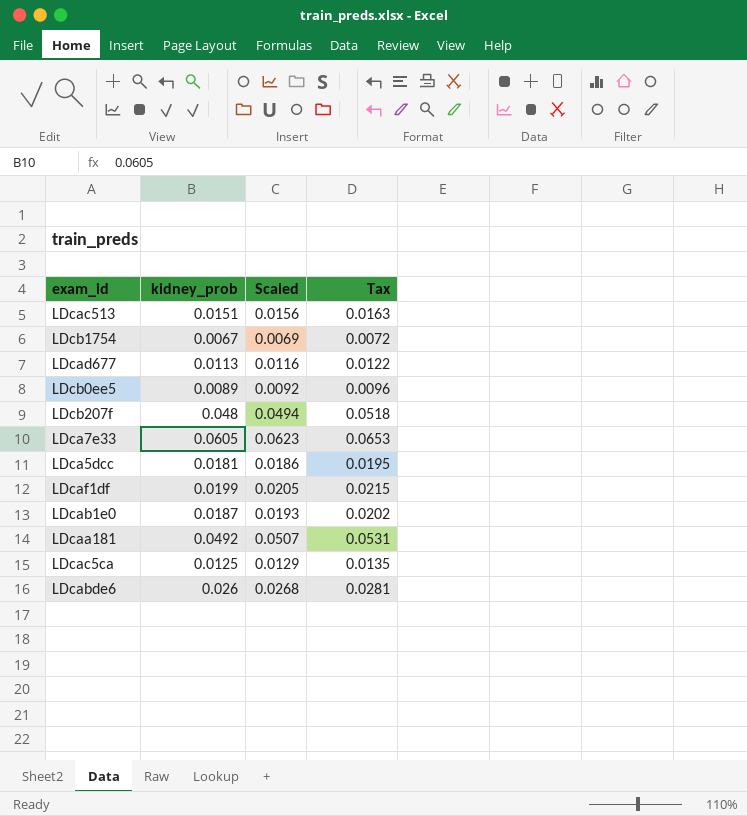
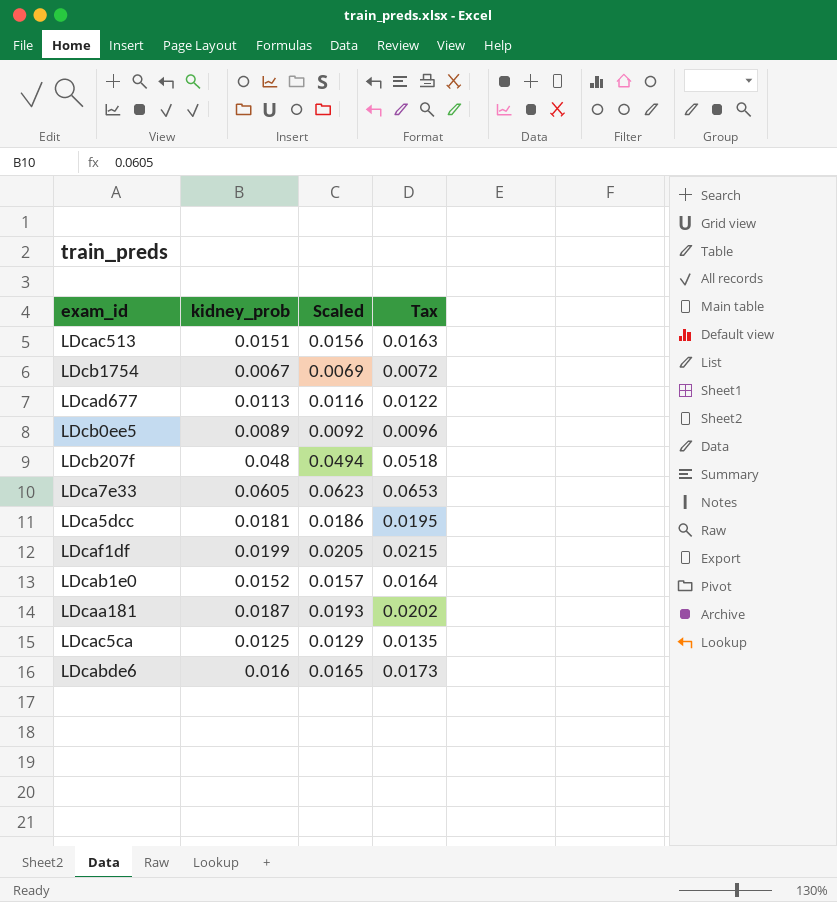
LDcab1e0 | kidney_prob: 0.0187 -> 0.0152
LDcab1e0 | Scaled: 0.0193 -> 0.0157
LDcab1e0 | Tax: 0.0202 -> 0.0164
LDcaa181 | kidney_prob: 0.0492 -> 0.0187
LDcaa181 | Scaled: 0.0507 -> 0.0193
LDcaa181 | Tax: 0.0531 -> 0.0202
LDcabde6 | kidney_prob: 0.026 -> 0.016
LDcabde6 | Scaled: 0.0268 -> 0.0165
LDcabde6 | Tax: 0.0281 -> 0.0173

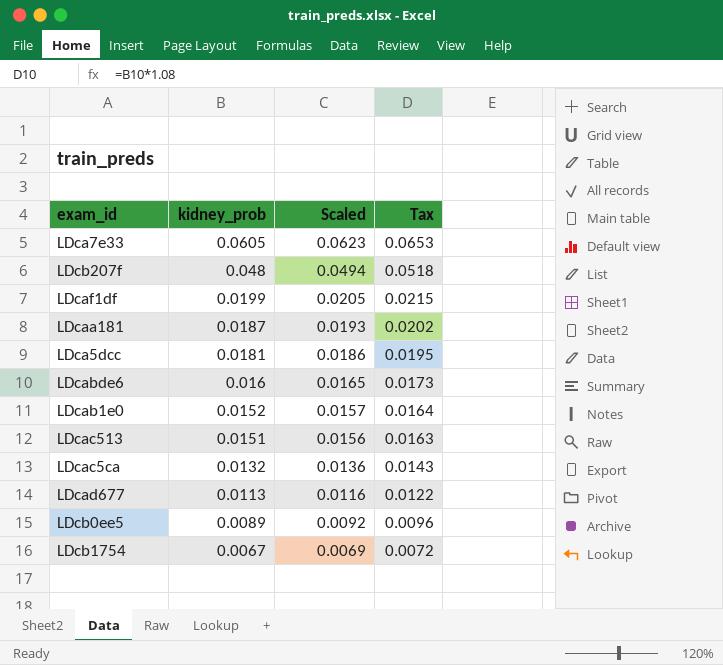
row order: none -> kidney_prob descending
LDcac5ca | kidney_prob: 0.0125 -> 0.0132
LDcac5ca | Scaled: 0.0129 -> 0.0136
LDcac5ca | Tax: 0.0135 -> 0.0143

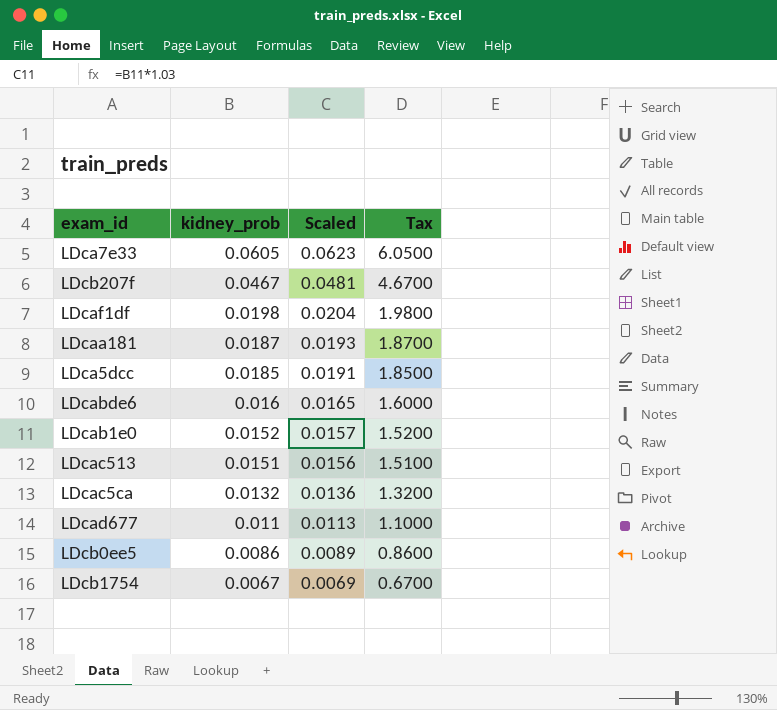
column Tax | formula: [kidney_prob] * 1.08 -> [kidney_prob] * 100
LDcb207f | kidney_prob: 0.048 -> 0.0467
LDcb207f | Scaled: 0.0494 -> 0.0481
LDcaf1df | kidney_prob: 0.0199 -> 0.0198
LDcaf1df | Scaled: 0.0205 -> 0.0204
LDca5dcc | kidney_prob: 0.0181 -> 0.0185
LDca5dcc | Scaled: 0.0186 -> 0.0191
LDcad677 | kidney_prob: 0.0113 -> 0.011
LDcad677 | Scaled: 0.0116 -> 0.0113
LDcb0ee5 | kidney_prob: 0.0089 -> 0.0086
LDcb0ee5 | Scaled: 0.0092 -> 0.0089

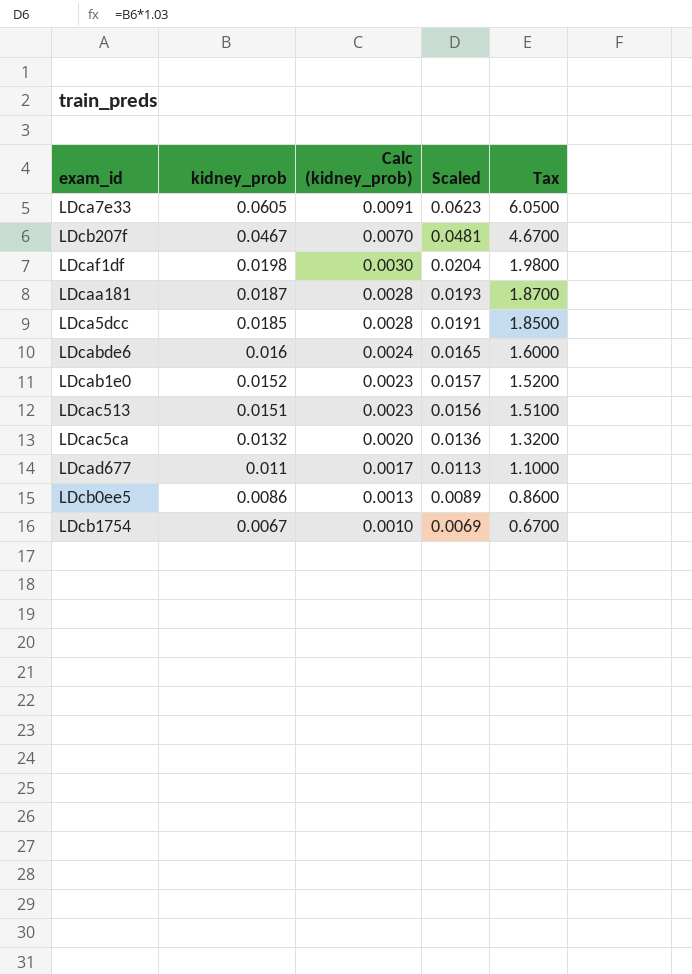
column Calc (kidney_prob) | formula: none -> [kidney_prob] * 0.15

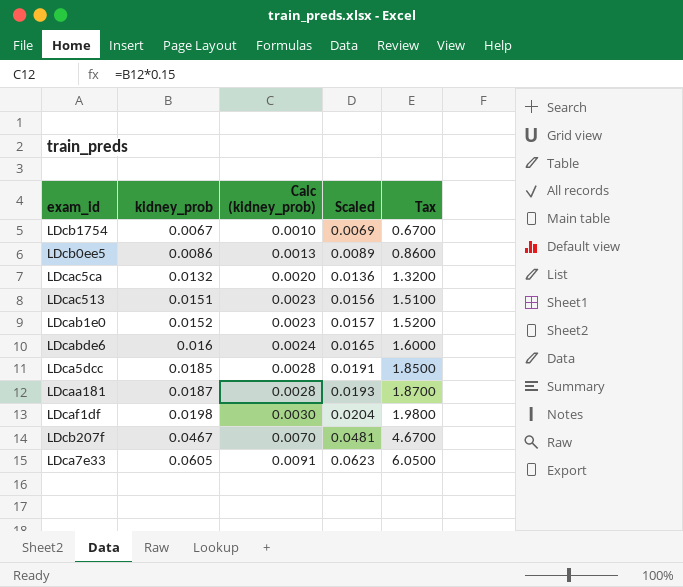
row order: kidney_prob descending -> kidney_prob ascending
row LDcad677: 0.011 | 0.0017 | 0.0113 | 1.1000 -> none

